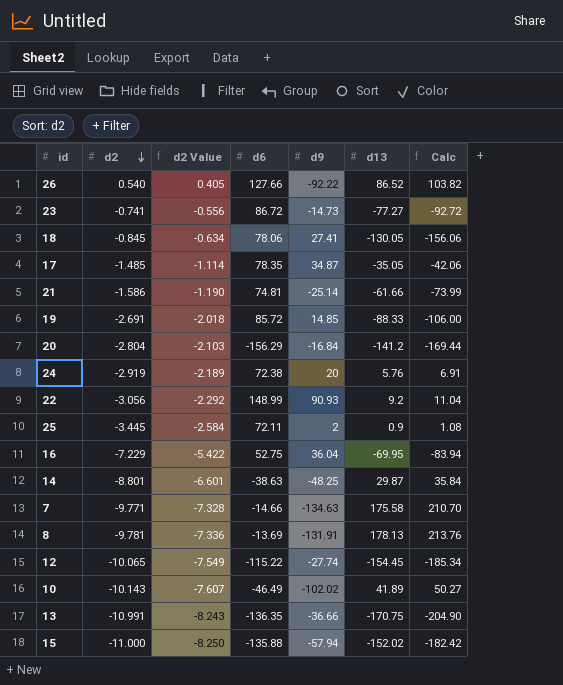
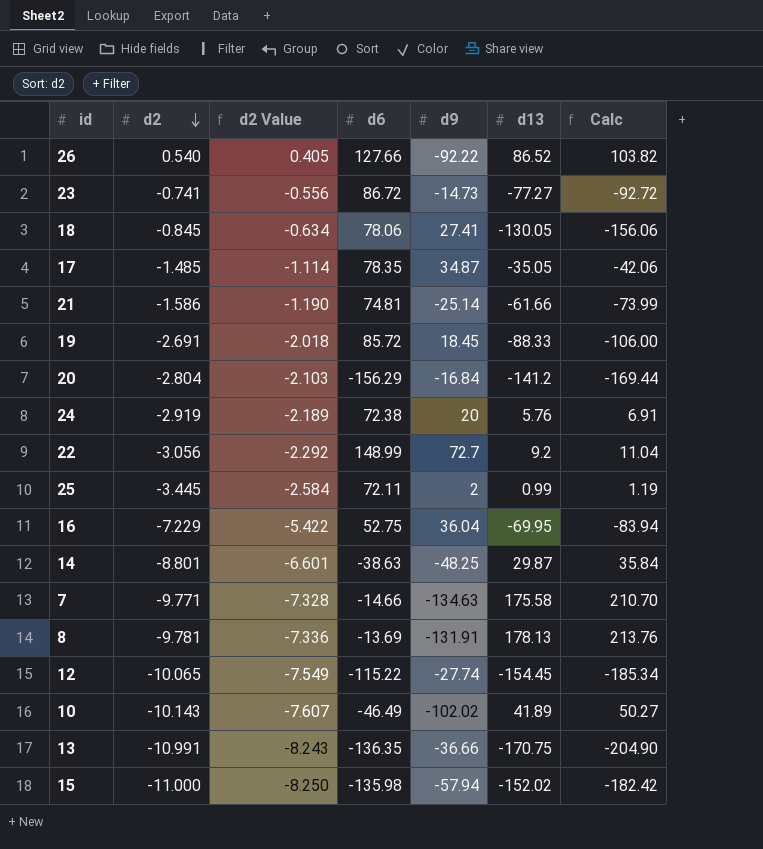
19 | d9: 14.85 -> 18.45
22 | d9: 90.93 -> 72.7
25 | d13: 0.9 -> 0.99
25 | Calc: 1.08 -> 1.19
15 | d6: -135.88 -> -135.98

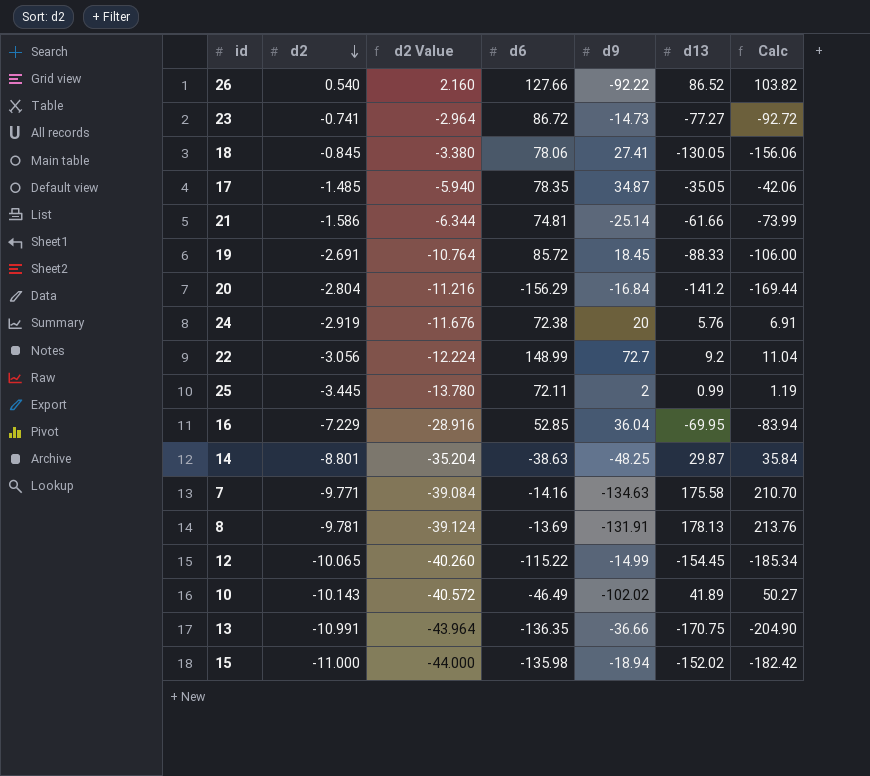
column d2 Value | formula: [d2] * 0.75 -> [d2] * 4
16 | d6: 52.75 -> 52.85
7 | d6: -14.66 -> -14.16
12 | d9: -27.74 -> -14.99
15 | d9: -57.94 -> -18.94

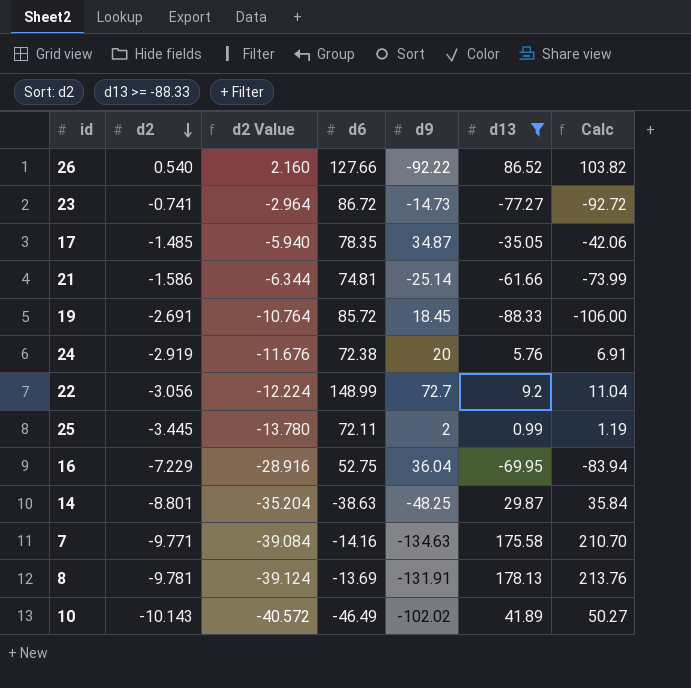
filter: none -> d13 >= -88.33
16 | d6: 52.85 -> 52.75

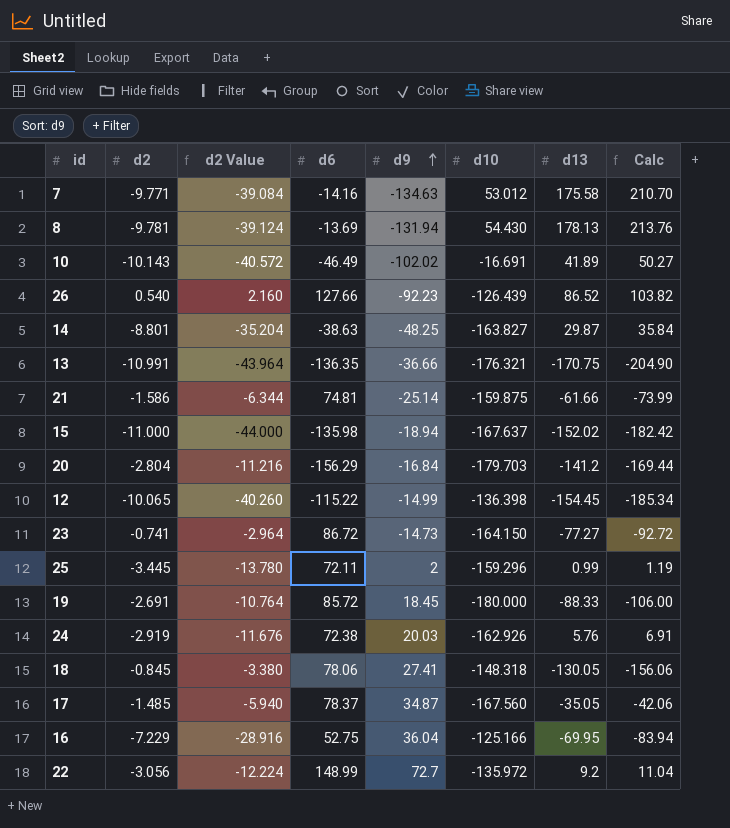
filter: d13 >= -88.33 -> none
row order: d2 descending -> d9 ascending
column d10 | position: none -> 6
8 | d9: -131.91 -> -131.94
26 | d9: -92.22 -> -92.23
24 | d9: 20 -> 20.03
17 | d6: 78.35 -> 78.37

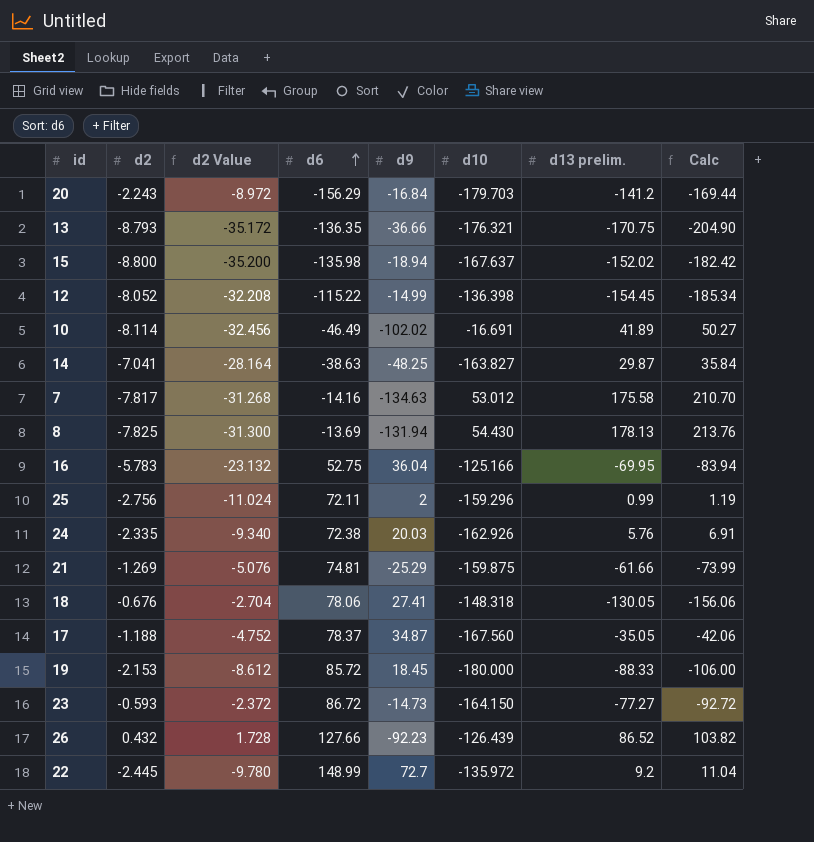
row order: d9 ascending -> d6 ascending
column name: d13 -> d13 prelim.
20 | d2: -2.804 -> -2.243
20 | d2 Value: -11.216 -> -8.972
13 | d2: -10.991 -> -8.793
13 | d2 Value: -43.964 -> -35.172
15 | d2: -11.000 -> -8.800
15 | d2 Value: -44.000 -> -35.200
12 | d2: -10.065 -> -8.052
12 | d2 Value: -40.260 -> -32.208
10 | d2: -10.143 -> -8.114
10 | d2 Value: -40.572 -> -32.456
14 | d2: -8.801 -> -7.041
14 | d2 Value: -35.204 -> -28.164
7 | d2: -9.771 -> -7.817
7 | d2 Value: -39.084 -> -31.268
8 | d2: -9.781 -> -7.825
8 | d2 Value: -39.124 -> -31.300
16 | d2: -7.229 -> -5.783
16 | d2 Value: -28.916 -> -23.132
25 | d2: -3.445 -> -2.756
25 | d2 Value: -13.780 -> -11.024
24 | d2: -2.919 -> -2.335
24 | d2 Value: -11.676 -> -9.340
21 | d2: -1.586 -> -1.269
21 | d2 Value: -6.344 -> -5.076
21 | d9: -25.14 -> -25.29
18 | d2: -0.845 -> -0.676
18 | d2 Value: -3.380 -> -2.704
17 | d2: -1.485 -> -1.188
17 | d2 Value: -5.940 -> -4.752
19 | d2: -2.691 -> -2.153
19 | d2 Value: -10.764 -> -8.612
23 | d2: -0.741 -> -0.593
23 | d2 Value: -2.964 -> -2.372
26 | d2: 0.540 -> 0.432
26 | d2 Value: 2.160 -> 1.728
22 | d2: -3.056 -> -2.445
22 | d2 Value: -12.224 -> -9.780

